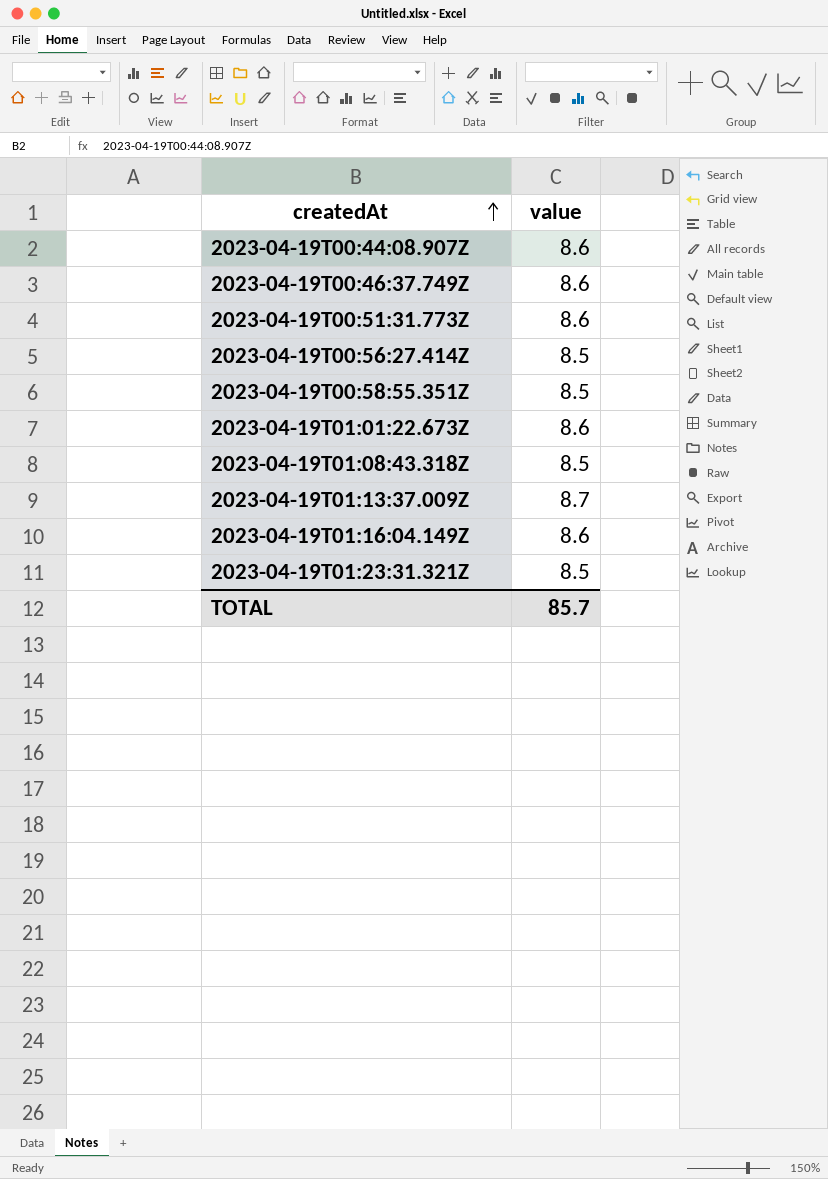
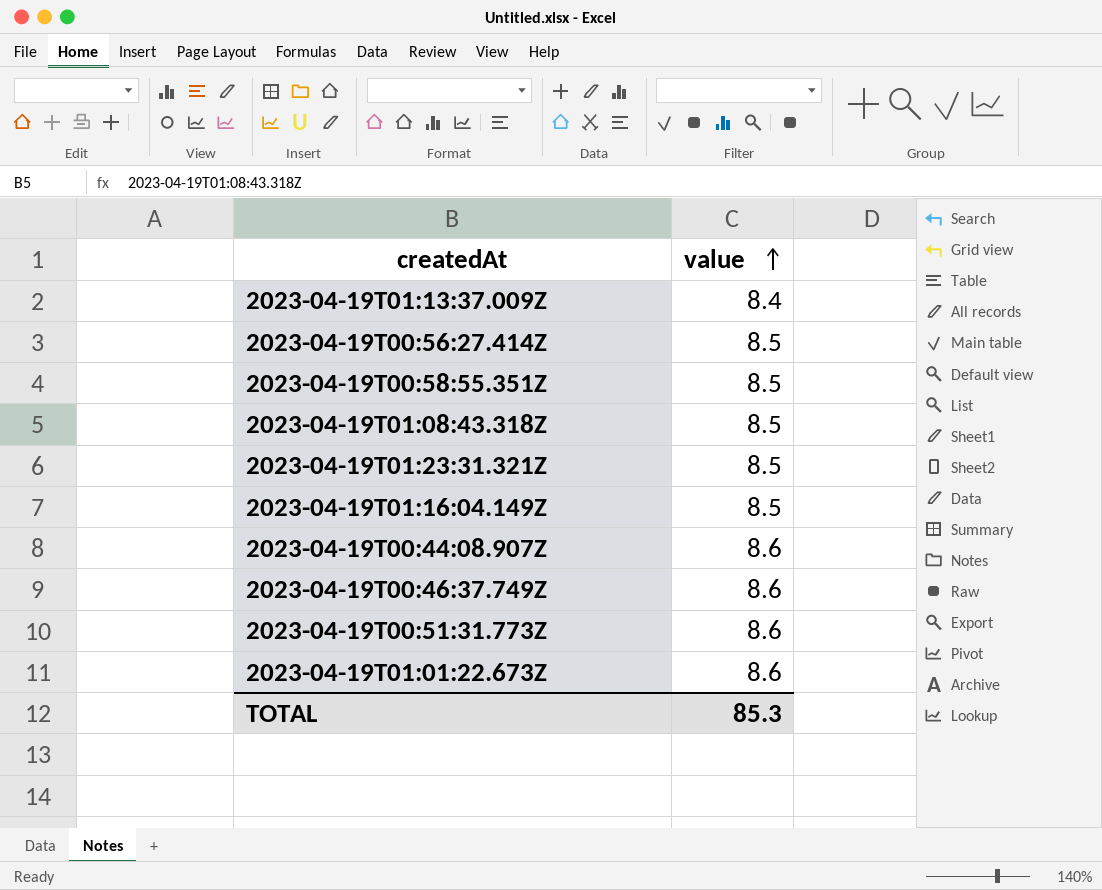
row order: createdAt ascending -> value ascending
2023-04-19T01:13:37.009Z | value: 8.7 -> 8.4
2023-04-19T01:16:04.149Z | value: 8.6 -> 8.5
TOTAL | value: 85.7 -> 85.3

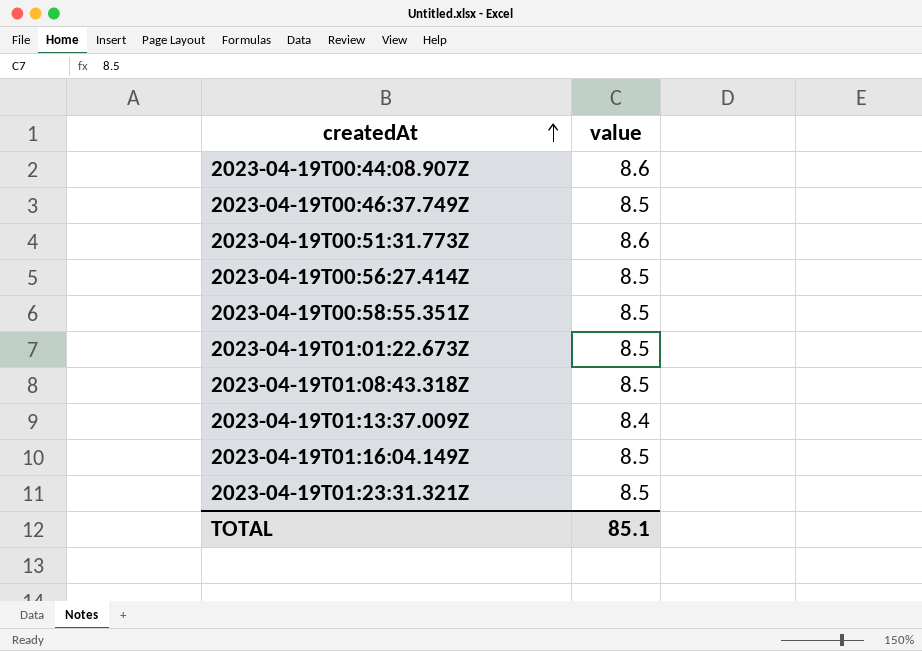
row order: value ascending -> createdAt ascending
2023-04-19T00:46:37.749Z | value: 8.6 -> 8.5
2023-04-19T01:01:22.673Z | value: 8.6 -> 8.5
TOTAL | value: 85.3 -> 85.1

